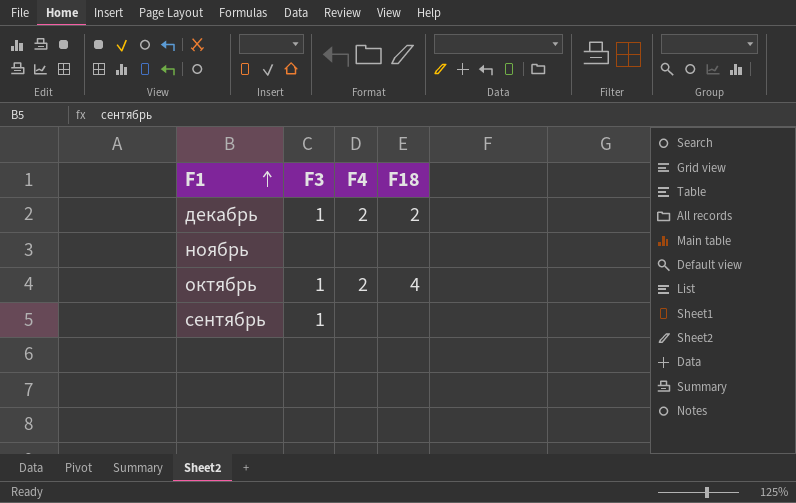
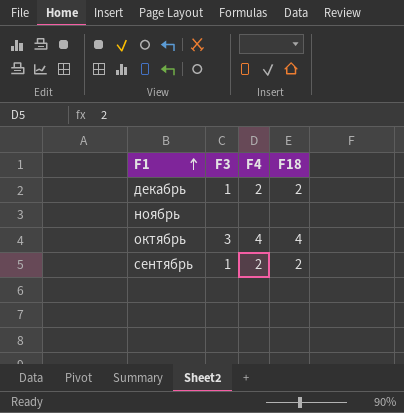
октябрь | F3: 1 -> 3
октябрь | F4: 2 -> 4
сентябрь | F4: none -> 2
сентябрь | F18: none -> 2

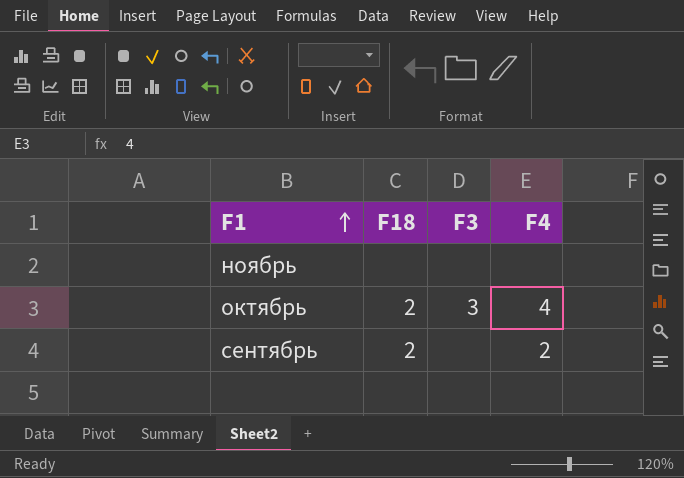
column F18 | position: 4 -> 2
row декабрь: 1 | 2 | 2 -> none
октябрь | F18: 4 -> 2
сентябрь | F3: 1 -> none

